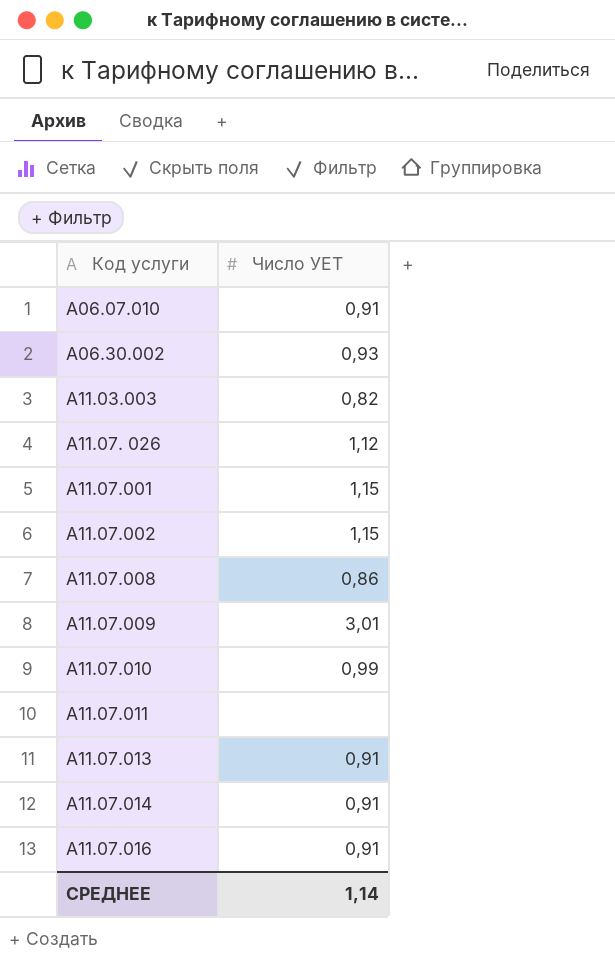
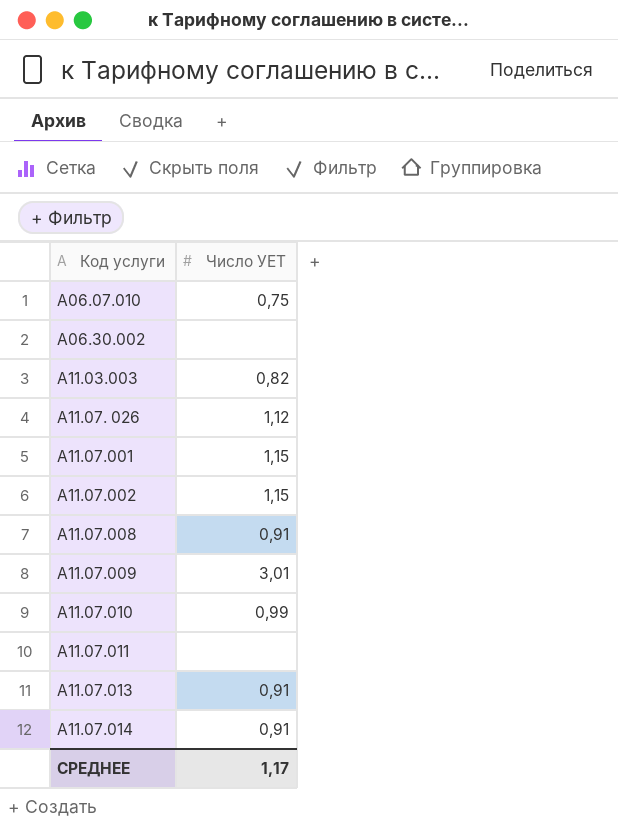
row A11.07.016: 0,91 -> none
A06.07.010 | Число УЕТ: 0,91 -> 0,75
A06.30.002 | Число УЕТ: 0,93 -> none
A11.07.008 | Число УЕТ: 0,86 -> 0,91
СРЕДНЕЕ | Число УЕТ: 1,14 -> 1,17

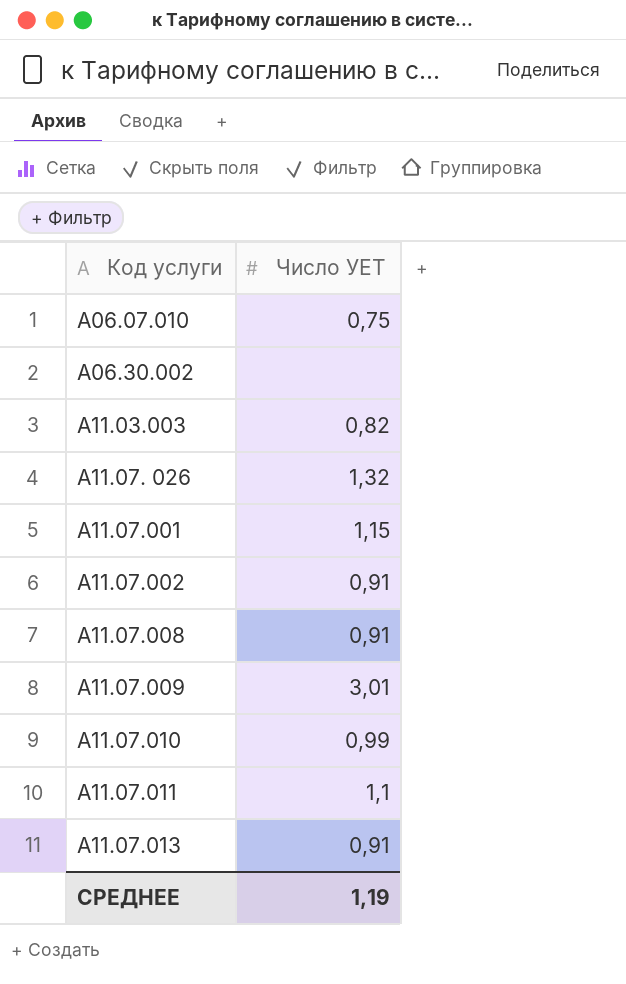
row A11.07.014: 0,91 -> none
A11.07. 026 | Число УЕТ: 1,12 -> 1,32
A11.07.002 | Число УЕТ: 1,15 -> 0,91
A11.07.011 | Число УЕТ: none -> 1,1
СРЕДНЕЕ | Число УЕТ: 1,17 -> 1,19

